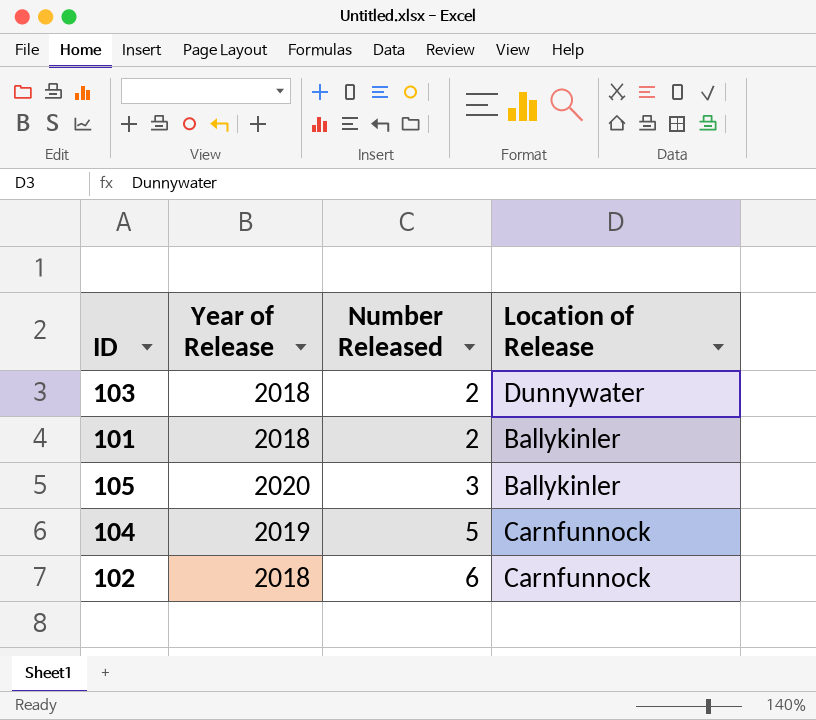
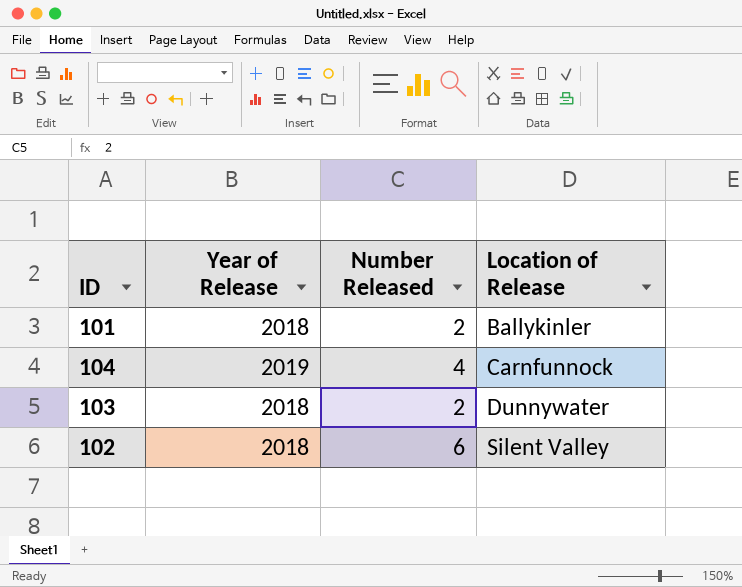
row order: Number Released ascending -> Location of Release ascending
row 105: 2020 | 3 | Ballykinler -> none
104 | Number Released: 5 -> 4
102 | Location of Release: Carnfunnock -> Silent Valley

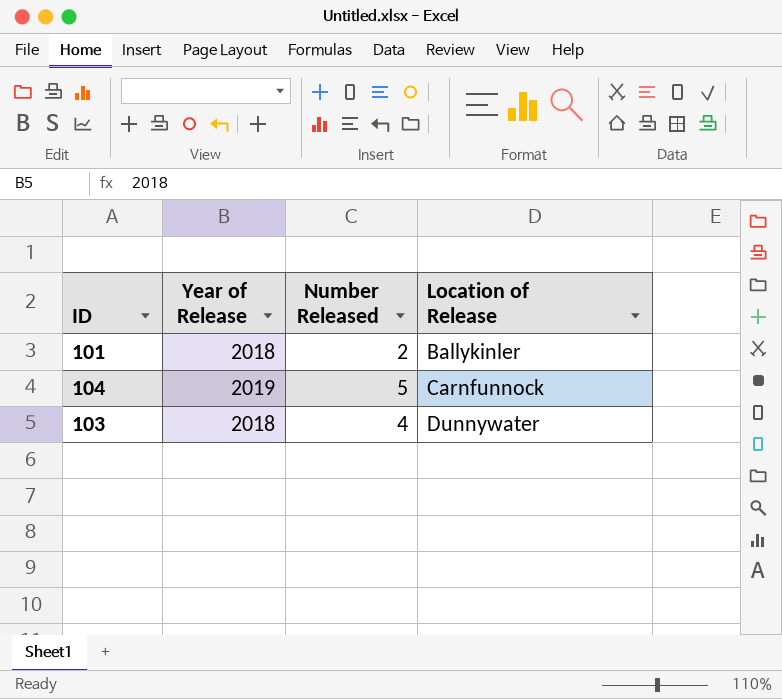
row 102: 2018 | 6 | Silent Valley -> none
104 | Number Released: 4 -> 5
103 | Number Released: 2 -> 4

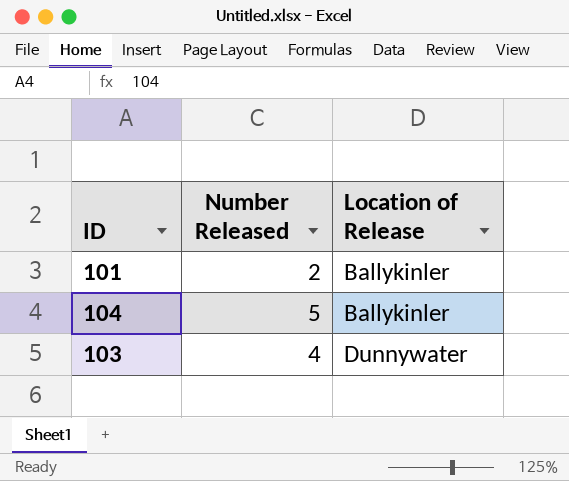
column Year of Release | position: 2 -> none
104 | Location of Release: Carnfunnock -> Ballykinler

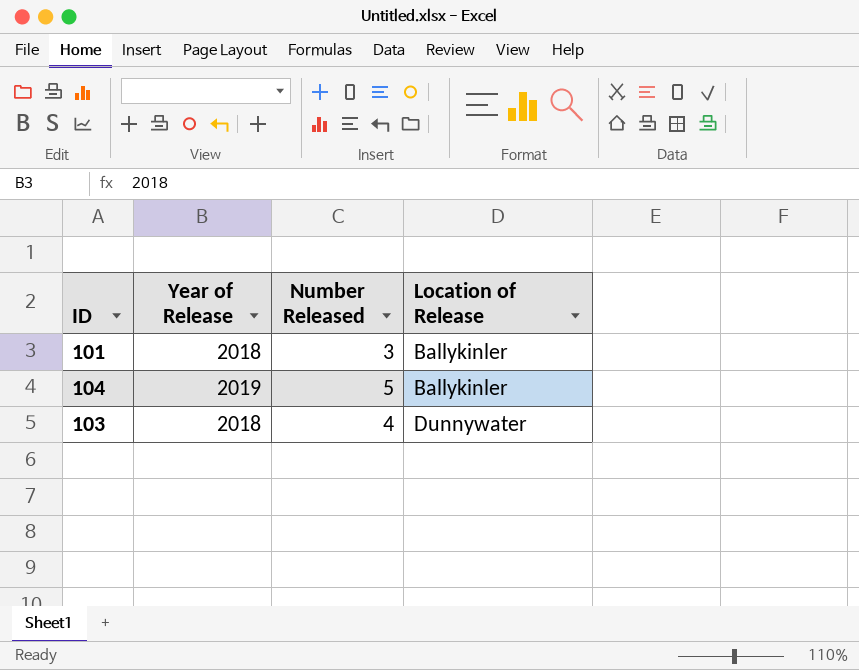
column Year of Release | position: none -> 2
101 | Number Released: 2 -> 3

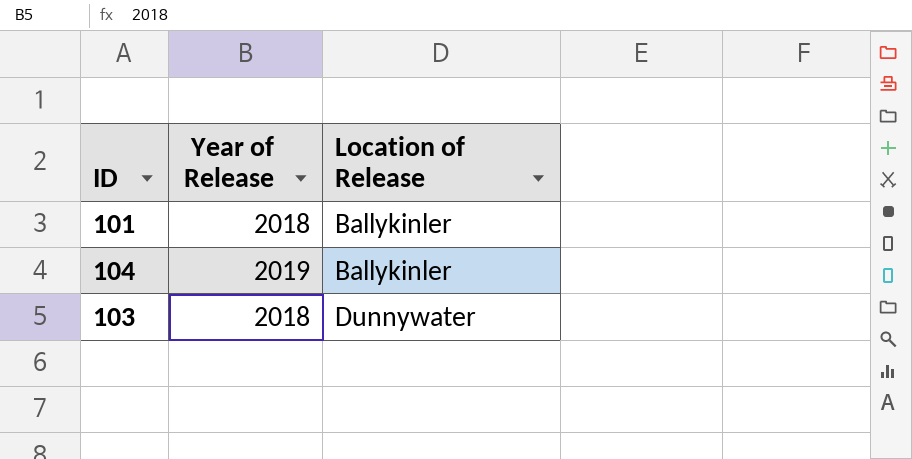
column Number Released | position: 3 -> none

